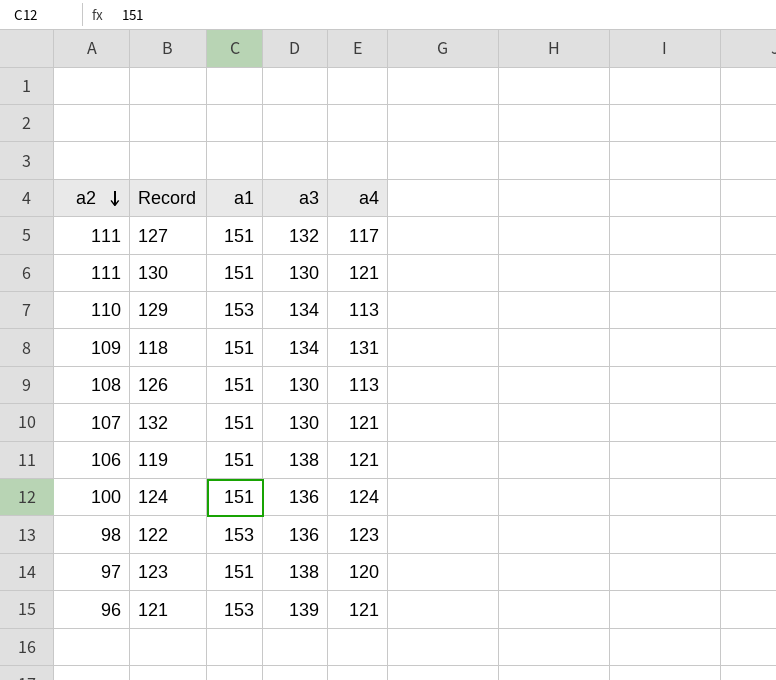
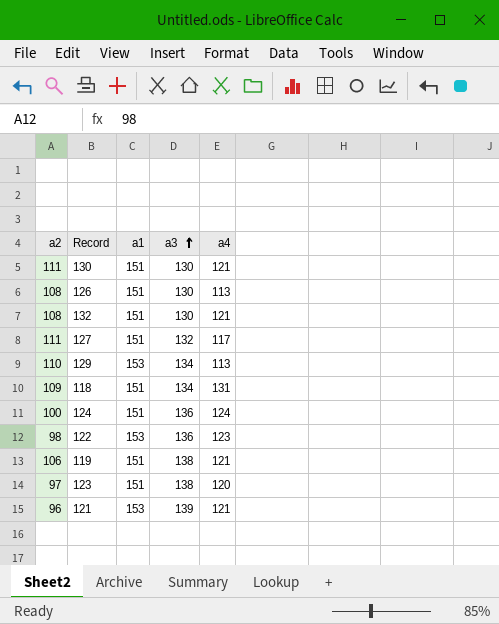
row order: a2 descending -> a3 ascending
132 | a2: 107 -> 108

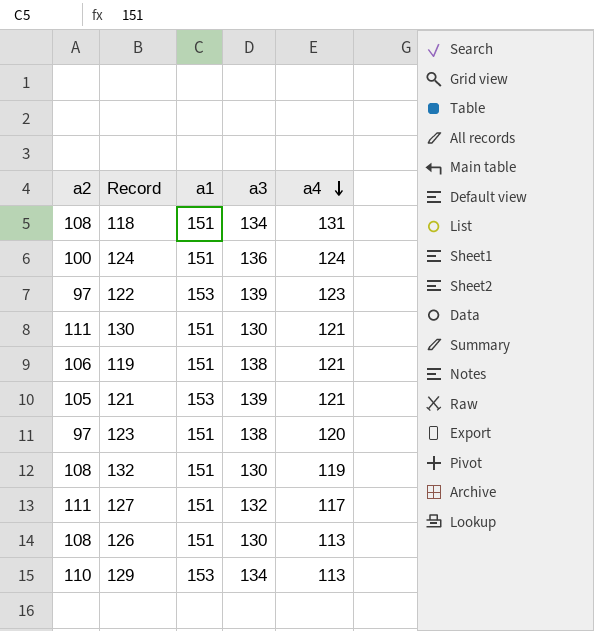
row order: a3 ascending -> a4 descending
118 | a2: 109 -> 108
122 | a2: 98 -> 97
122 | a3: 136 -> 139
121 | a2: 96 -> 105
132 | a4: 121 -> 119

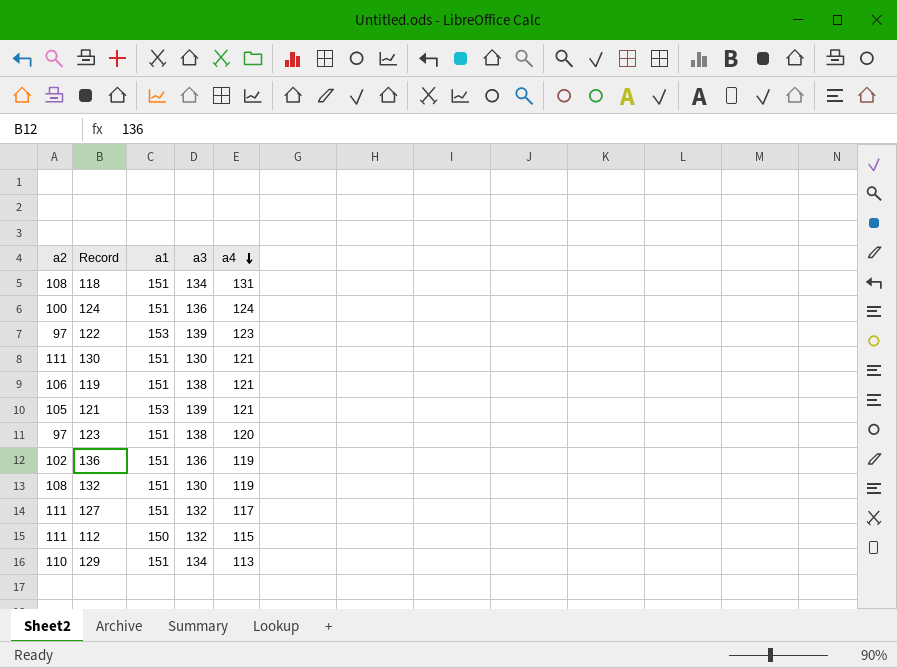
row 126: 108 | 151 | 130 | 113 -> none
row 136: none -> 102 | 151 | 136 | 119
row 112: none -> 111 | 150 | 132 | 115
129 | a1: 153 -> 151

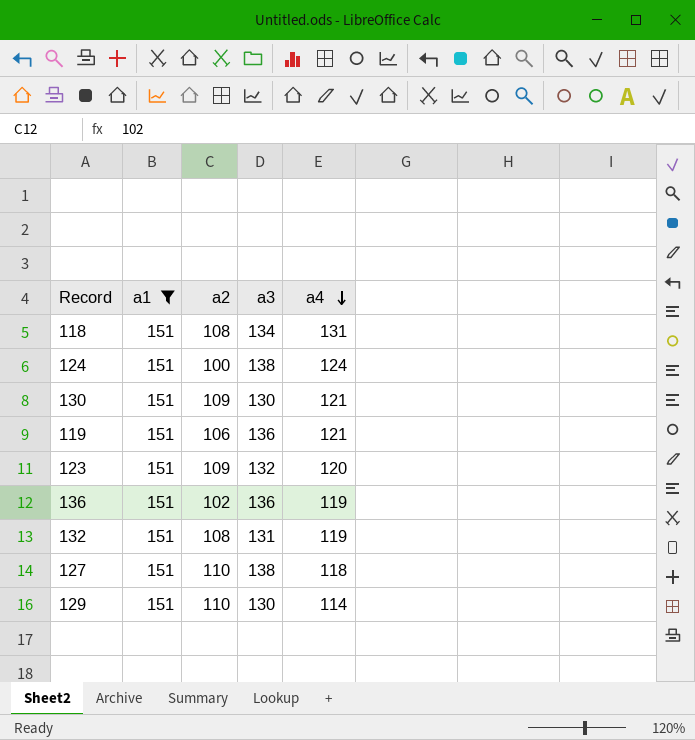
filter: none -> a1 = 151
column a2 | position: 1 -> 3
124 | a3: 136 -> 138
130 | a2: 111 -> 109
119 | a3: 138 -> 136
123 | a2: 97 -> 109
123 | a3: 138 -> 132
132 | a3: 130 -> 131
127 | a2: 111 -> 110
127 | a3: 132 -> 138
127 | a4: 117 -> 118
129 | a3: 134 -> 130
129 | a4: 113 -> 114

